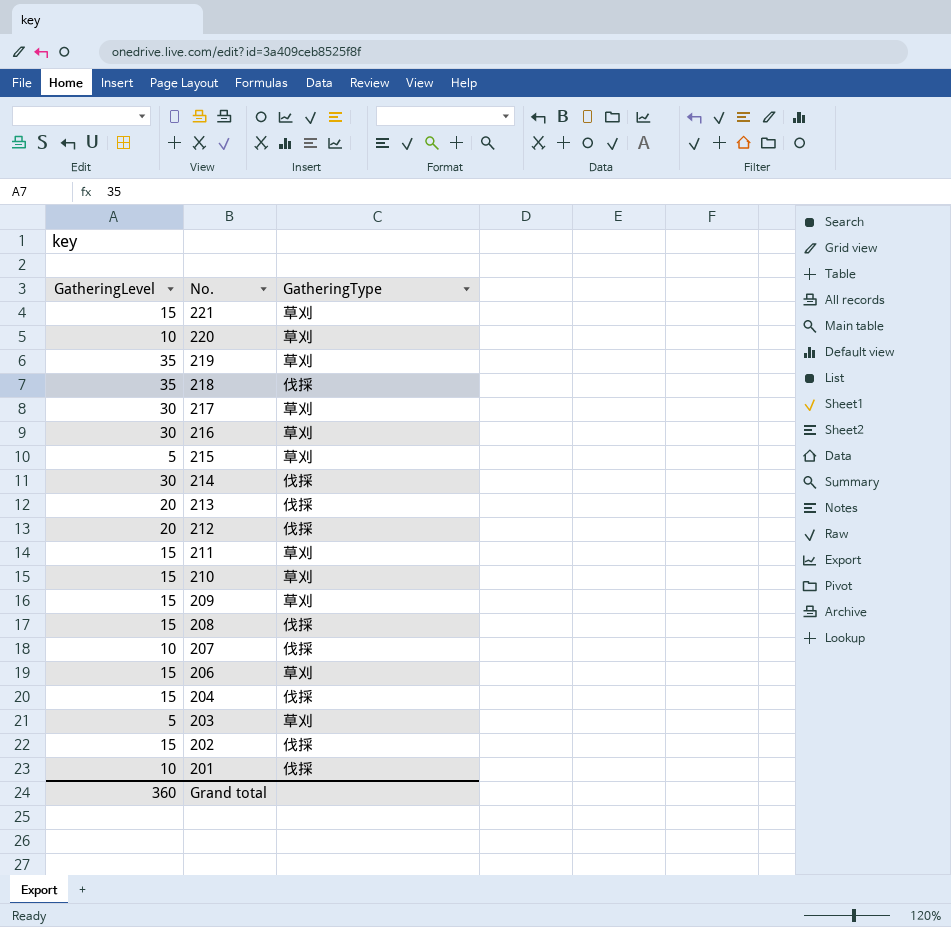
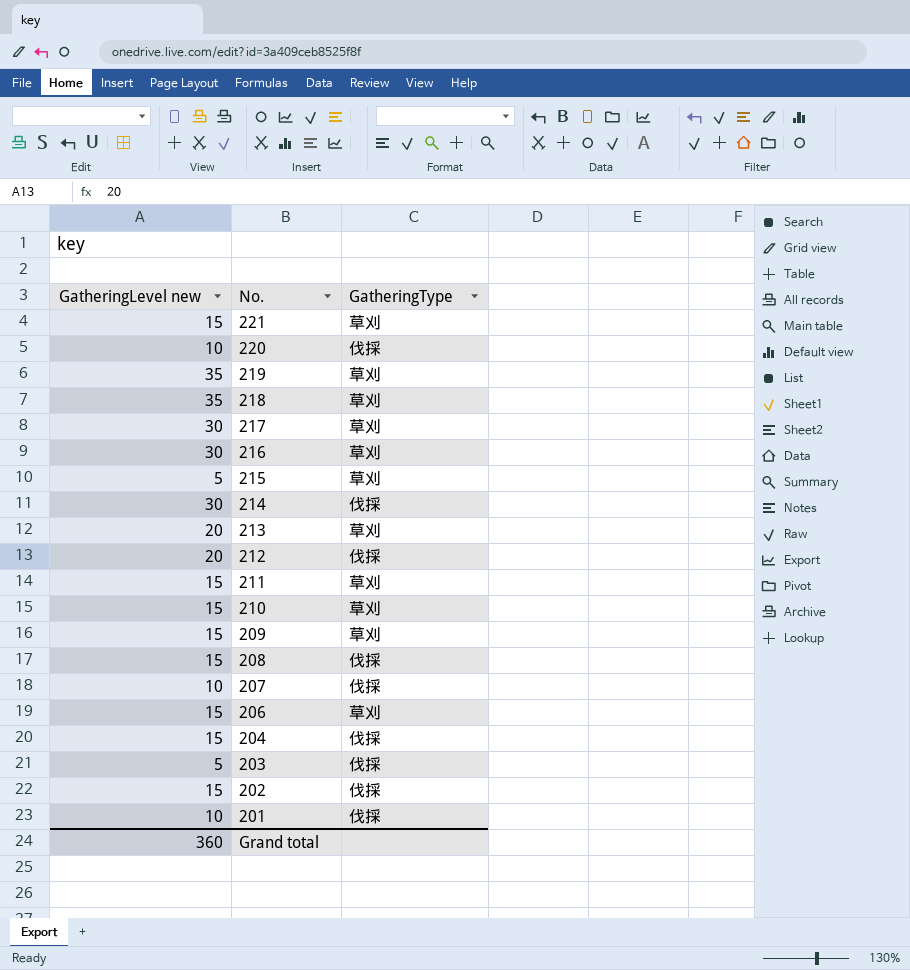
column name: GatheringLevel -> GatheringLevel new
220 | GatheringType: 草刈 -> 伐採
218 | GatheringType: 伐採 -> 草刈
213 | GatheringType: 伐採 -> 草刈
203 | GatheringType: 草刈 -> 伐採

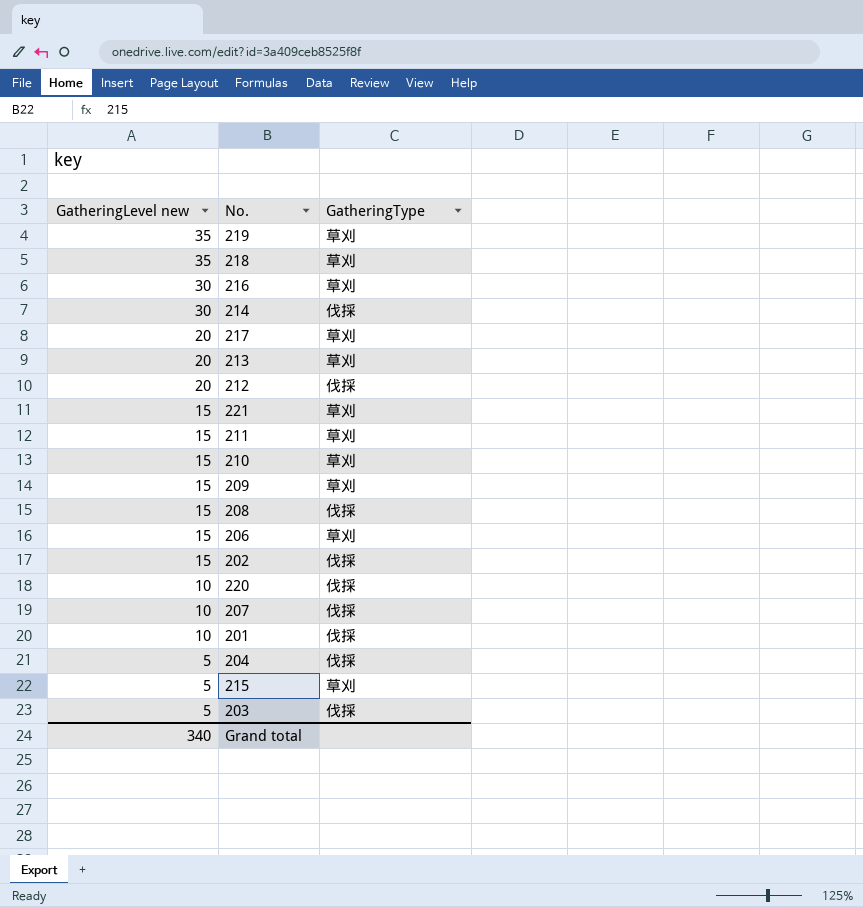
row order: No. descending -> GatheringLevel new descending
217 | GatheringLevel new: 30 -> 20
204 | GatheringLevel new: 15 -> 5
Grand total | GatheringLevel new: 360 -> 340

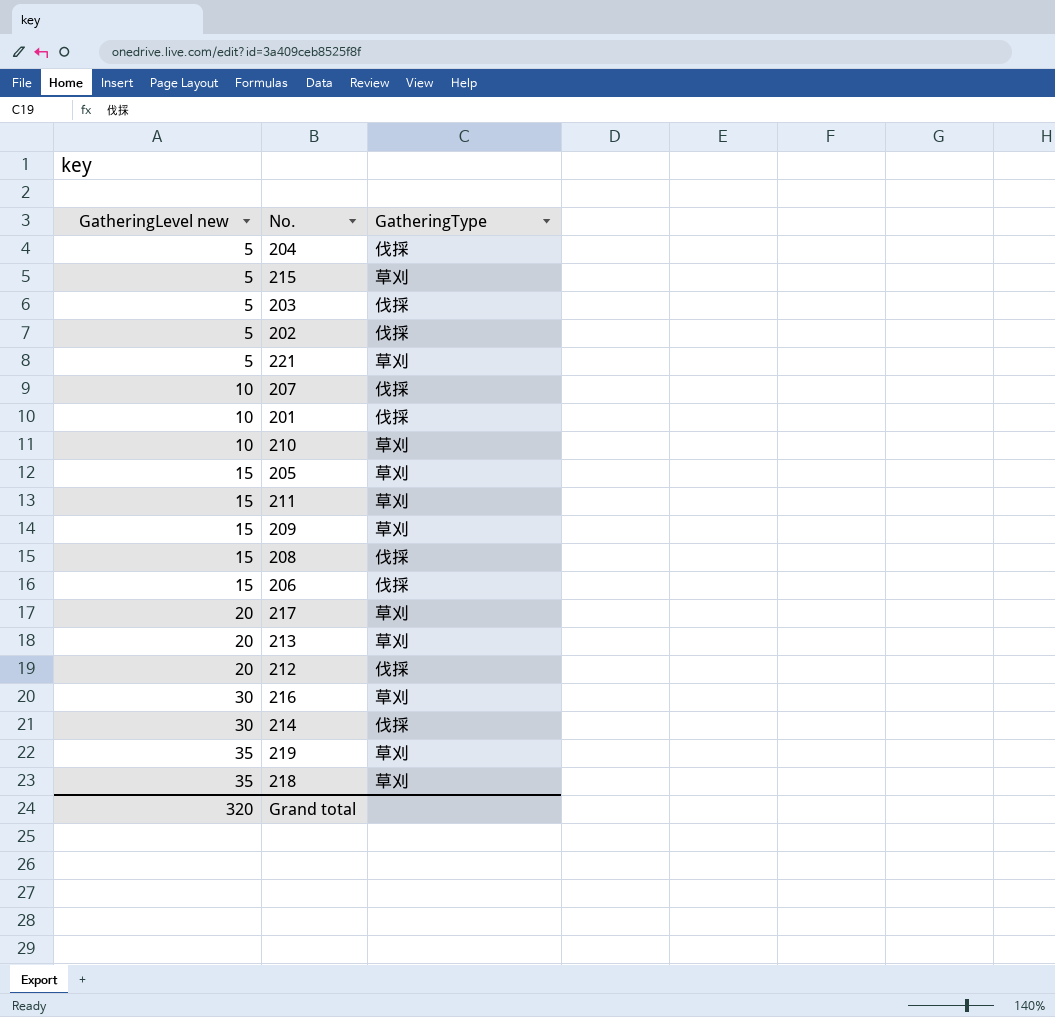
row order: GatheringLevel new descending -> GatheringLevel new ascending
row 220: 10 | 伐採 -> none
202 | GatheringLevel new: 15 -> 5
221 | GatheringLevel new: 15 -> 5
210 | GatheringLevel new: 15 -> 10
row 205: none -> 15 | 草刈
206 | GatheringType: 草刈 -> 伐採
Grand total | GatheringLevel new: 340 -> 320

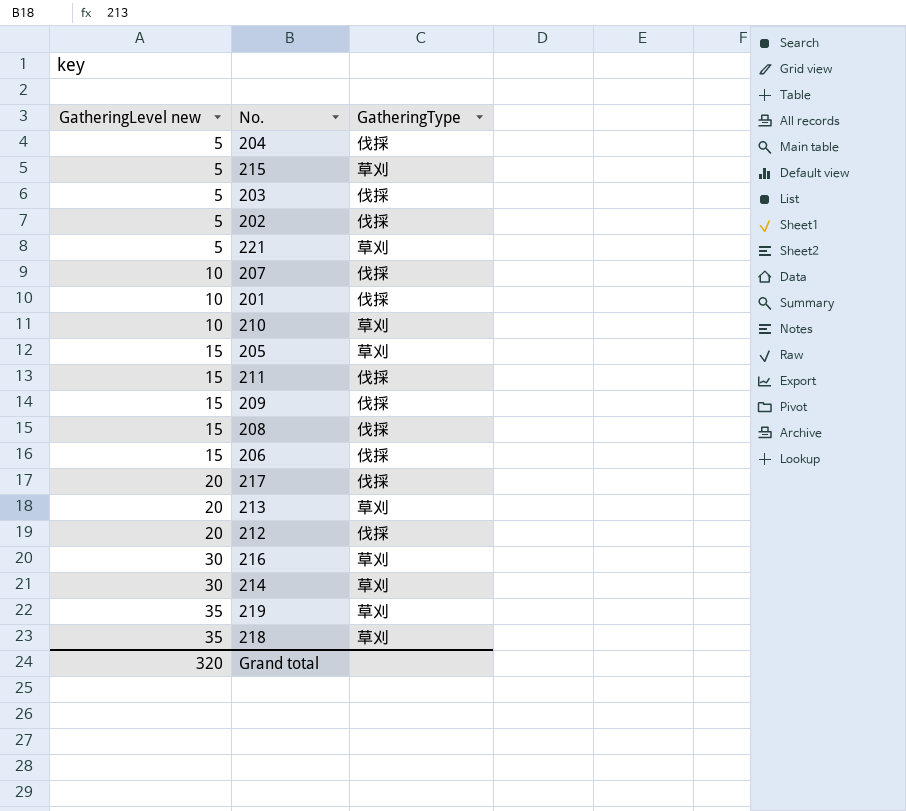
211 | GatheringType: 草刈 -> 伐採
209 | GatheringType: 草刈 -> 伐採
217 | GatheringType: 草刈 -> 伐採
214 | GatheringType: 伐採 -> 草刈

